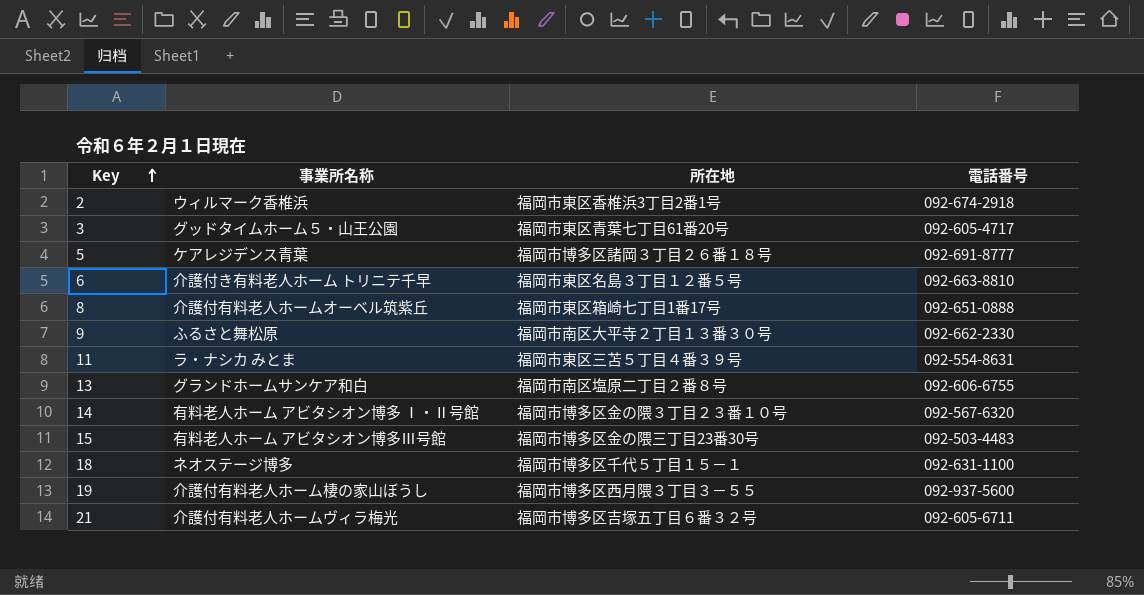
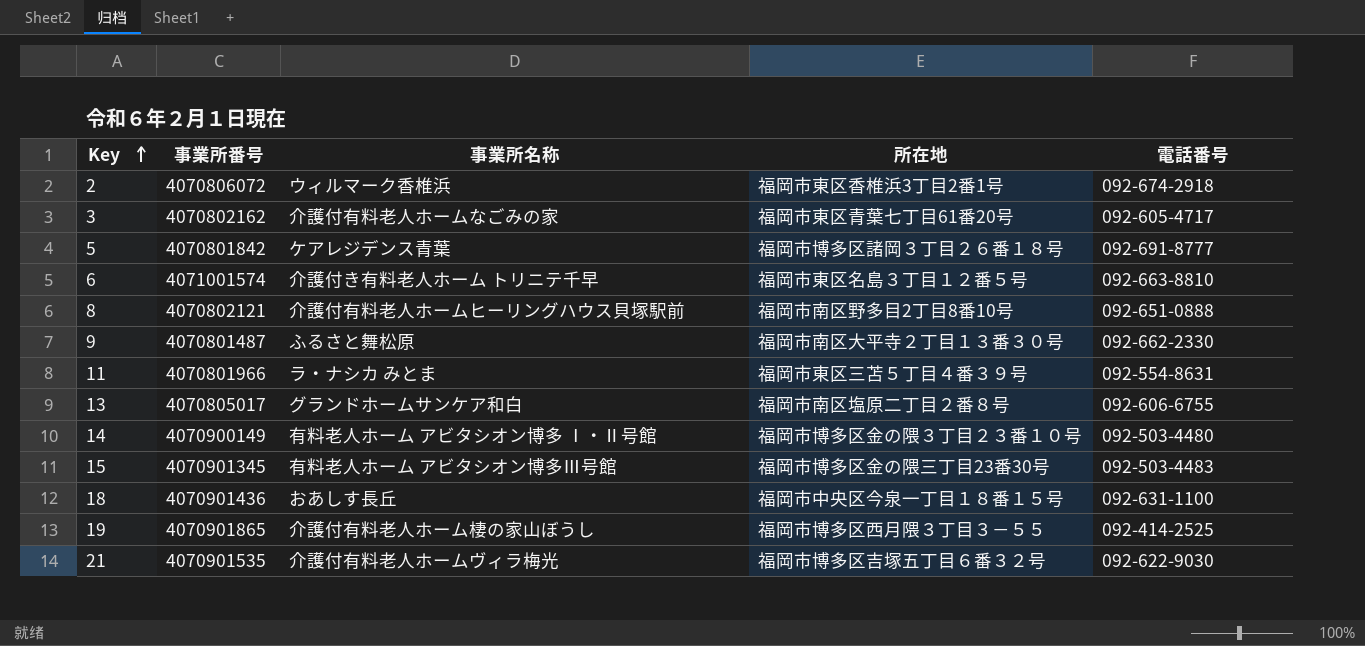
column 事業所番号 | position: none -> 2
3 | 事業所名称: グッドタイムホーム５・山王公園 -> 介護付有料老人ホームなごみの家
8 | 事業所名称: 介護付有料老人ホームオーベル筑紫丘 -> 介護付有料老人ホームヒーリングハウス貝塚駅前
8 | 所在地: 福岡市東区箱崎七丁目1番17号 -> 福岡市南区野多目2丁目8番10号
14 | 電話番号: 092-567-6320 -> 092-503-4480
18 | 事業所名称: ネオステージ博多 -> おあしす長丘
18 | 所在地: 福岡市博多区千代５丁目１５－１ -> 福岡市中央区今泉一丁目１８番１５号
19 | 電話番号: 092-937-5600 -> 092-414-2525
21 | 電話番号: 092-605-6711 -> 092-622-9030

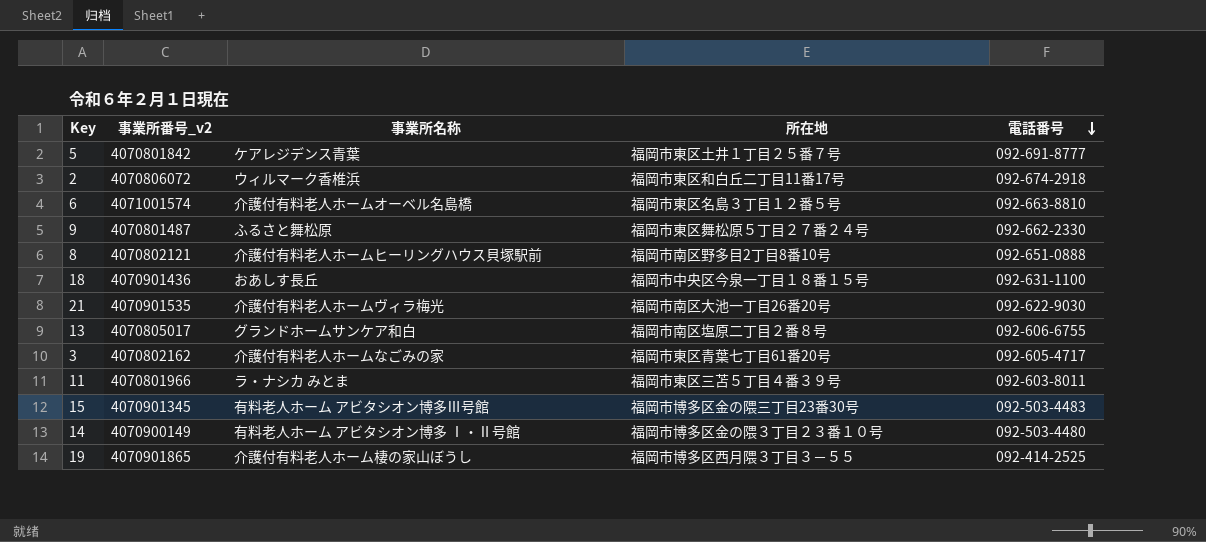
row order: Key ascending -> 電話番号 descending
column name: 事業所番号 -> 事業所番号_v2
5 | 所在地: 福岡市博多区諸岡３丁目２６番１８号 -> 福岡市東区土井１丁目２５番７号
2 | 所在地: 福岡市東区香椎浜3丁目2番1号 -> 福岡市東区和白丘二丁目11番17号
6 | 事業所名称: 介護付き有料老人ホーム トリニテ千早 -> 介護付有料老人ホームオーベル名島橋
9 | 所在地: 福岡市南区大平寺２丁目１３番３０号 -> 福岡市東区舞松原５丁目２７番２４号
21 | 所在地: 福岡市博多区吉塚五丁目６番３２号 -> 福岡市南区大池一丁目26番20号
11 | 電話番号: 092-554-8631 -> 092-603-8011

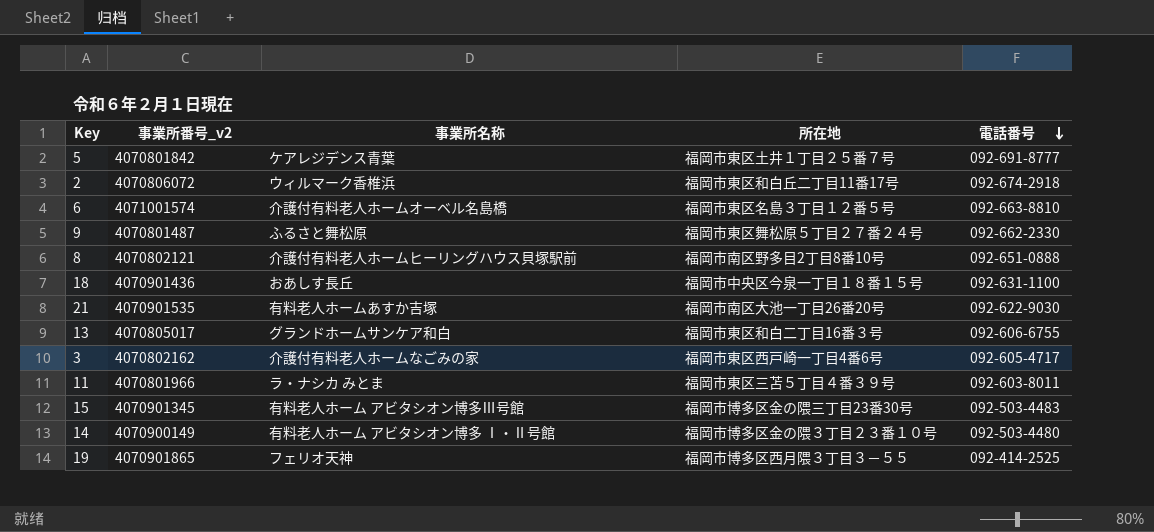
21 | 事業所名称: 介護付有料老人ホームヴィラ梅光 -> 有料老人ホームあすか吉塚
13 | 所在地: 福岡市南区塩原二丁目２番８号 -> 福岡市東区和白二丁目16番３号
3 | 所在地: 福岡市東区青葉七丁目61番20号 -> 福岡市東区西戸崎一丁目4番6号
19 | 事業所名称: 介護付有料老人ホーム棲の家山ぼうし -> フェリオ天神

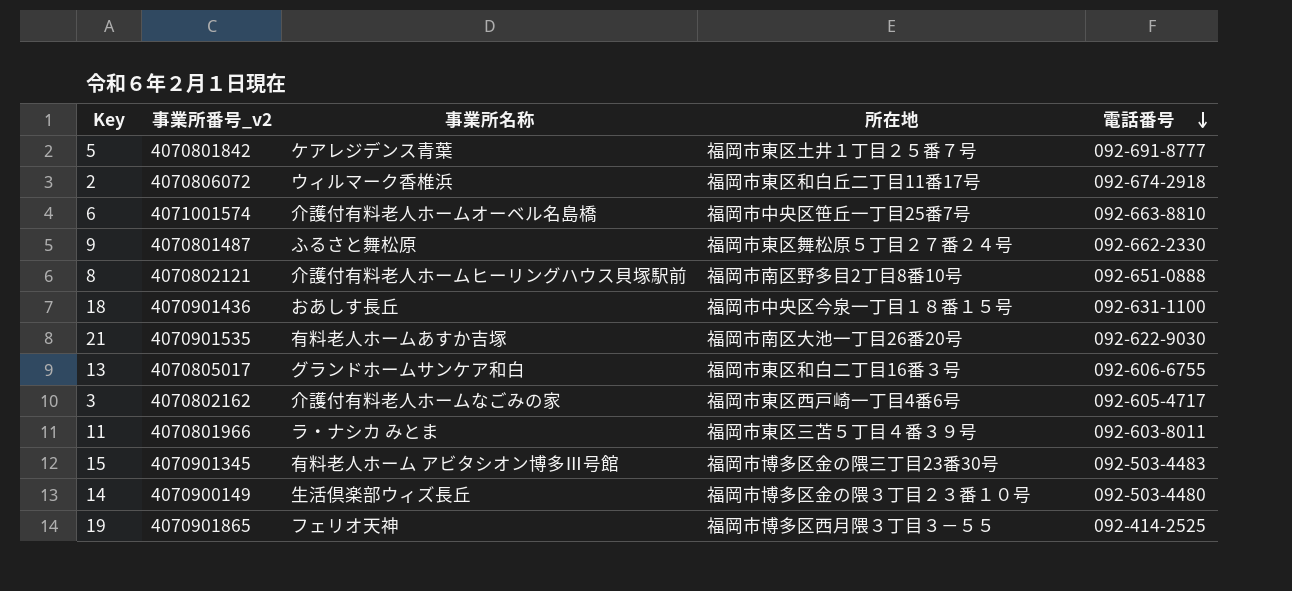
6 | 所在地: 福岡市東区名島３丁目１２番５号 -> 福岡市中央区笹丘一丁目25番7号
14 | 事業所名称: 有料老人ホーム アビタシオン博多 Ⅰ・Ⅱ号館 -> 生活倶楽部ウィズ長丘

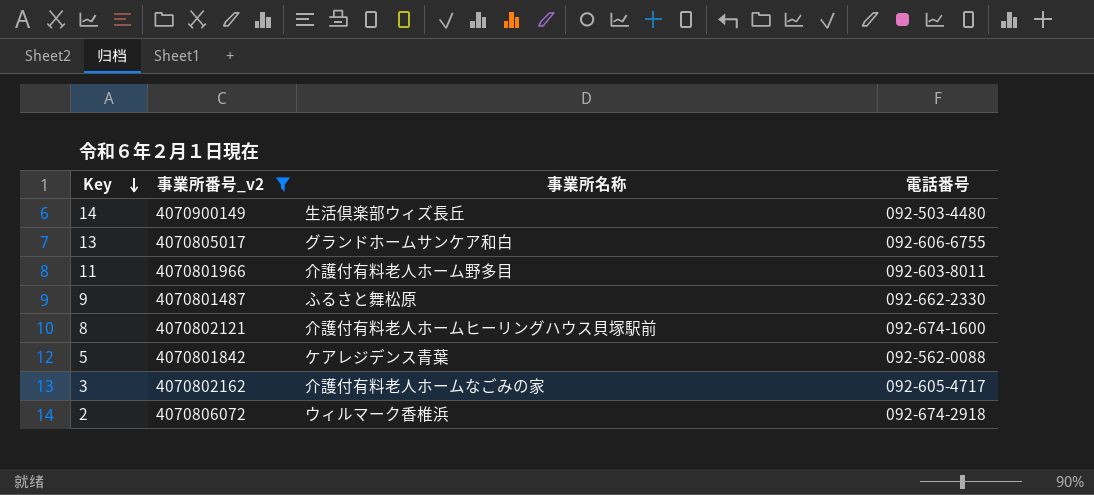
filter: none -> 事業所番号_v2 <= 4070900149
row order: 電話番号 descending -> Key descending
column 所在地 | position: 4 -> none
11 | 事業所名称: ラ・ナシカ みとま -> 介護付有料老人ホーム野多目
8 | 電話番号: 092-651-0888 -> 092-674-1600
5 | 電話番号: 092-691-8777 -> 092-562-0088

